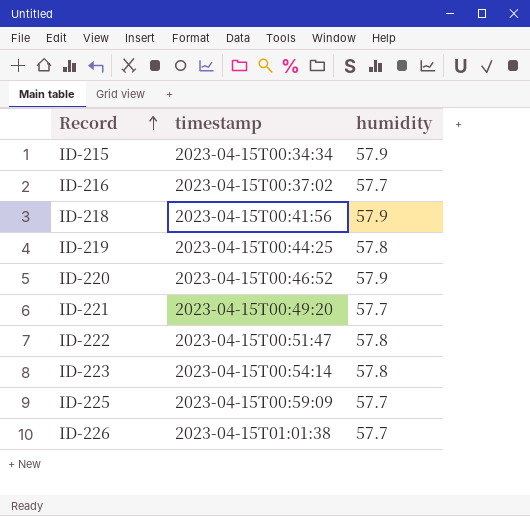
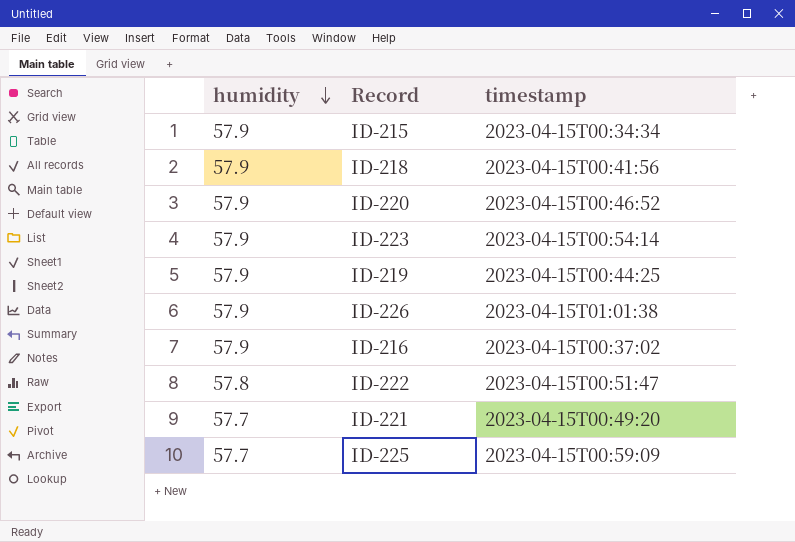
row order: Record ascending -> humidity descending
column humidity | position: 3 -> 1
ID-223 | humidity: 57.8 -> 57.9
ID-219 | humidity: 57.8 -> 57.9
ID-226 | humidity: 57.7 -> 57.9
ID-216 | humidity: 57.7 -> 57.9

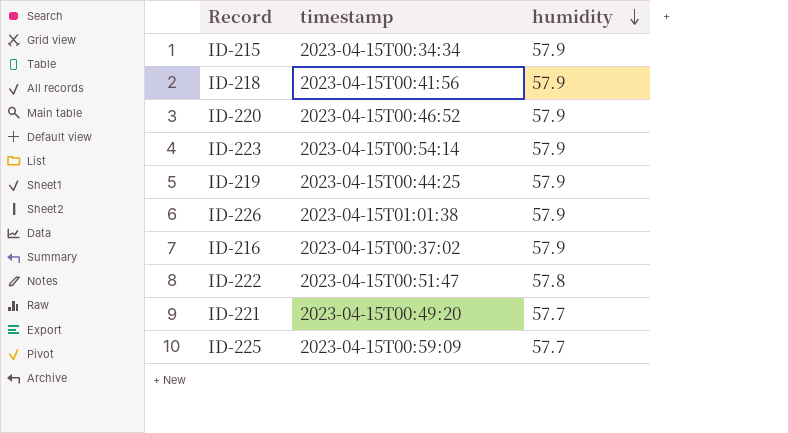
column humidity | position: 1 -> 3

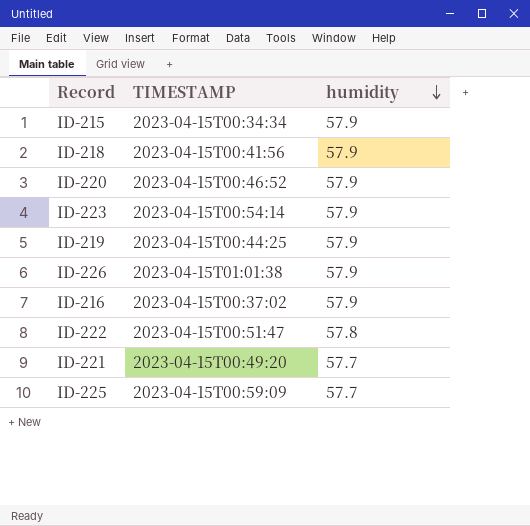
column name: timestamp -> TIMESTAMP

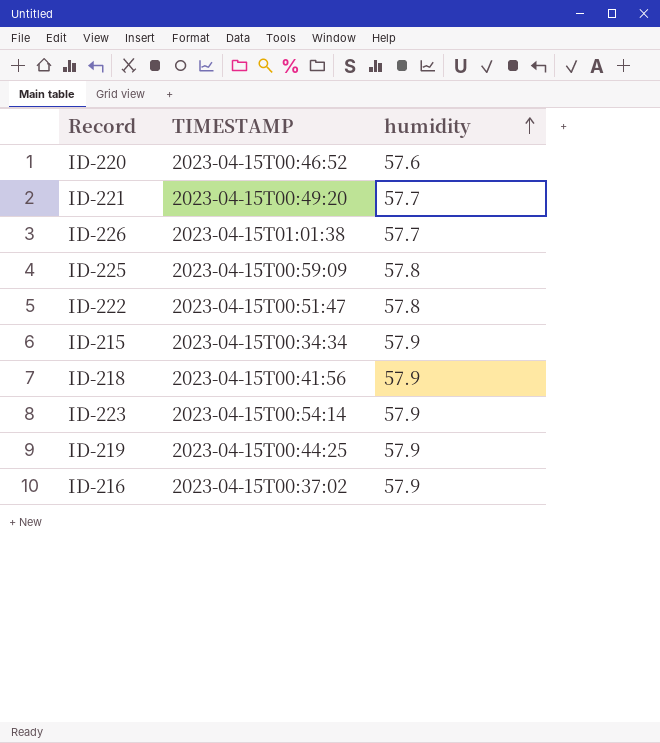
row order: humidity descending -> humidity ascending
ID-220 | humidity: 57.9 -> 57.6
ID-226 | humidity: 57.9 -> 57.7
ID-225 | humidity: 57.7 -> 57.8

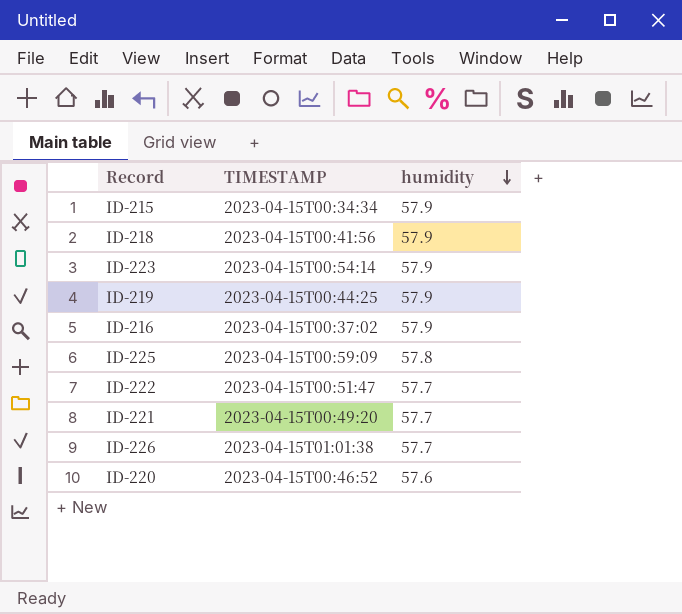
row order: humidity ascending -> humidity descending
ID-222 | humidity: 57.8 -> 57.7

